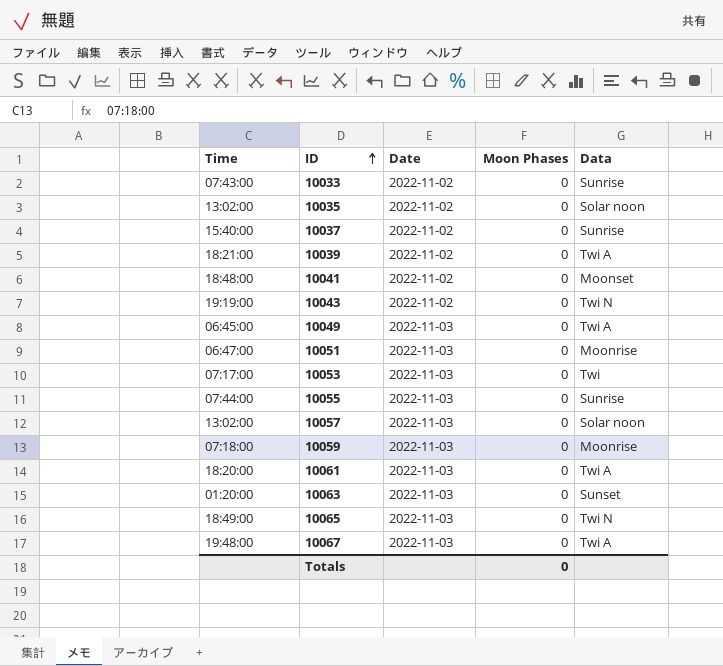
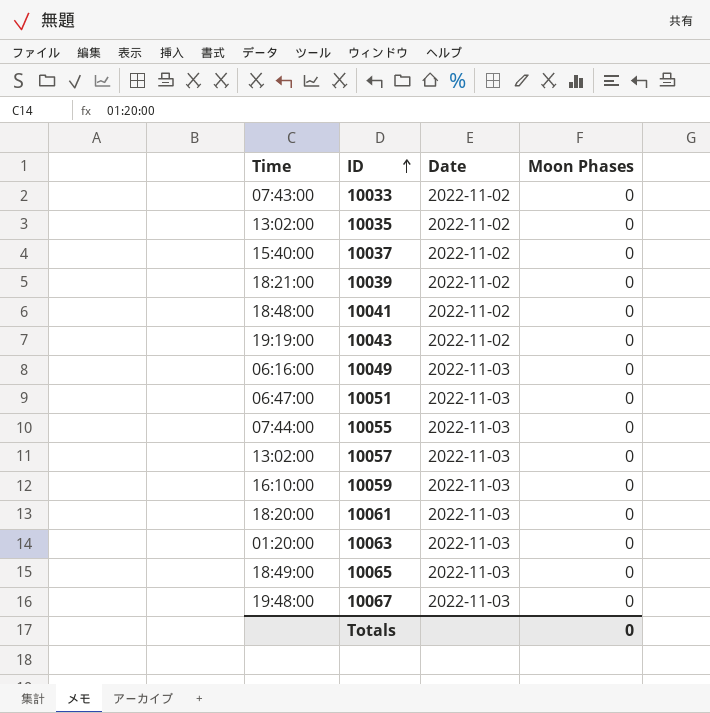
column Data | position: 5 -> none
row 10053: 07:17:00 | 2022-11-03 | 0 | Twi -> none
10049 | Time: 06:45:00 -> 06:16:00
10059 | Time: 07:18:00 -> 16:10:00

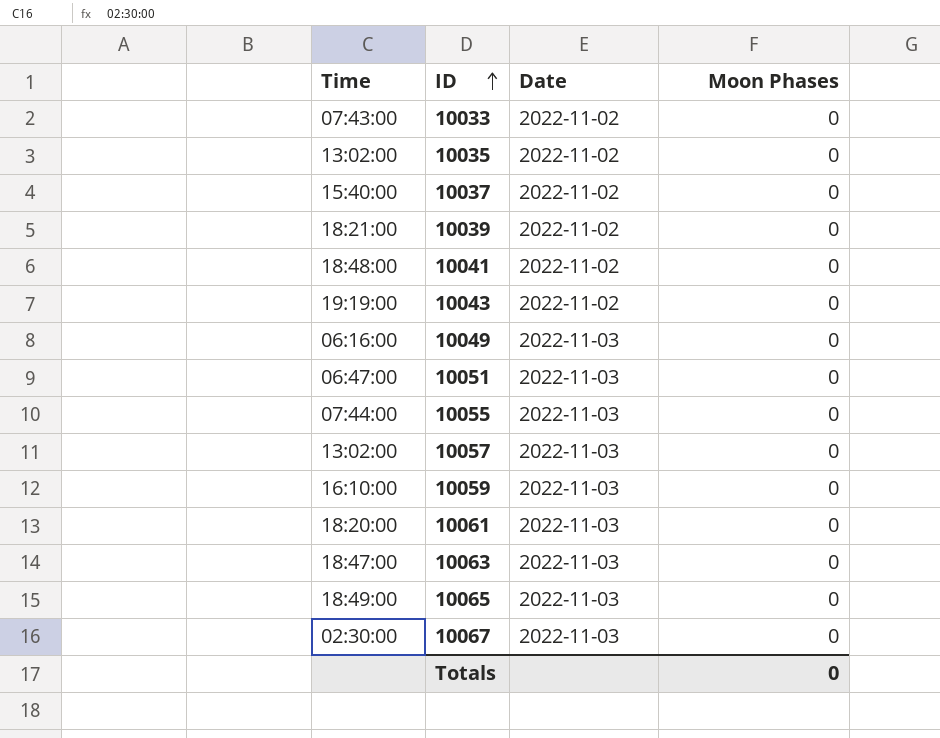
10063 | Time: 01:20:00 -> 18:47:00
10067 | Time: 19:48:00 -> 02:30:00

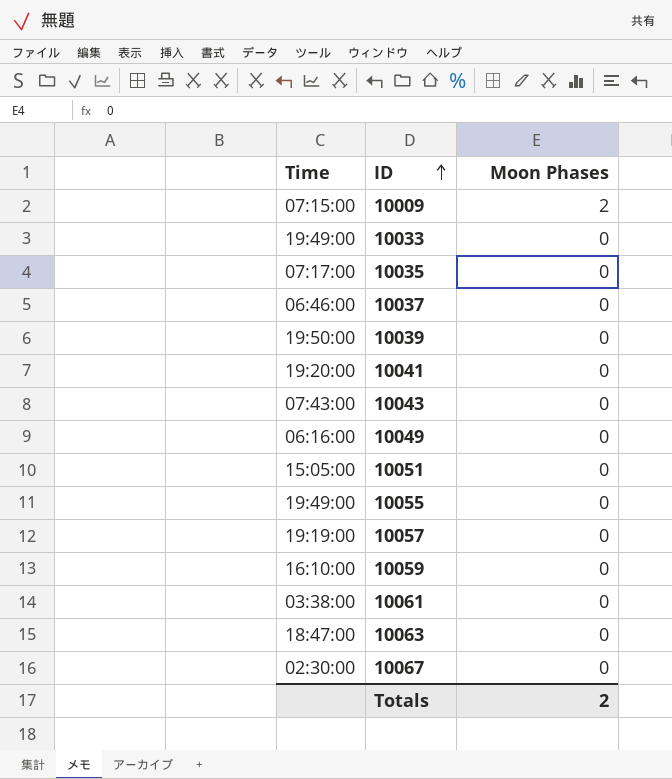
column Date | position: 3 -> none
row 10065: 18:49:00 | 2022-11-03 | 0 -> none
row 10009: none -> 07:15:00 | 2
10033 | Time: 07:43:00 -> 19:49:00
10035 | Time: 13:02:00 -> 07:17:00
10037 | Time: 15:40:00 -> 06:46:00
10039 | Time: 18:21:00 -> 19:50:00
10041 | Time: 18:48:00 -> 19:20:00
10043 | Time: 19:19:00 -> 07:43:00
10051 | Time: 06:47:00 -> 15:05:00
10055 | Time: 07:44:00 -> 19:49:00
10057 | Time: 13:02:00 -> 19:19:00
10061 | Time: 18:20:00 -> 03:38:00
Totals | Moon Phases: 0 -> 2

